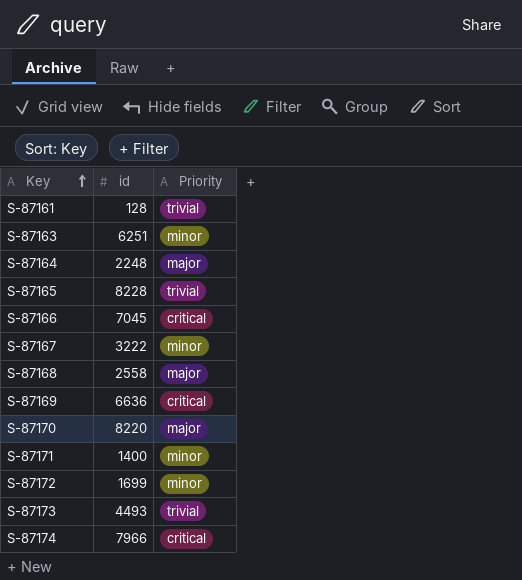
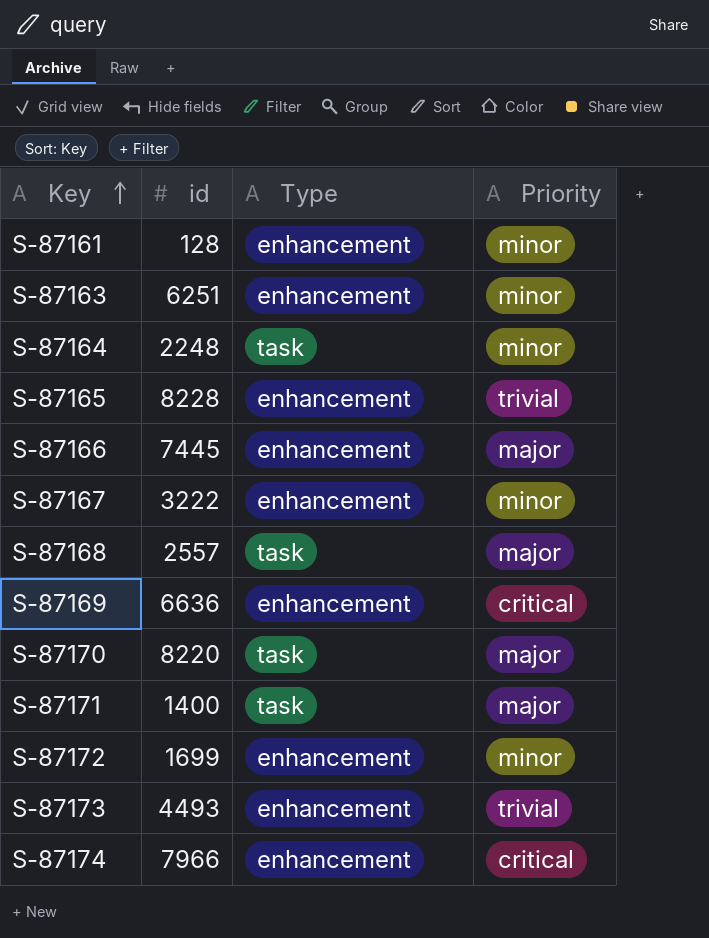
column Type | position: none -> 3
S-87161 | Priority: trivial -> minor
S-87164 | Priority: major -> minor
S-87166 | id: 7045 -> 7445
S-87166 | Priority: critical -> major
S-87168 | id: 2558 -> 2557
S-87171 | Priority: minor -> major

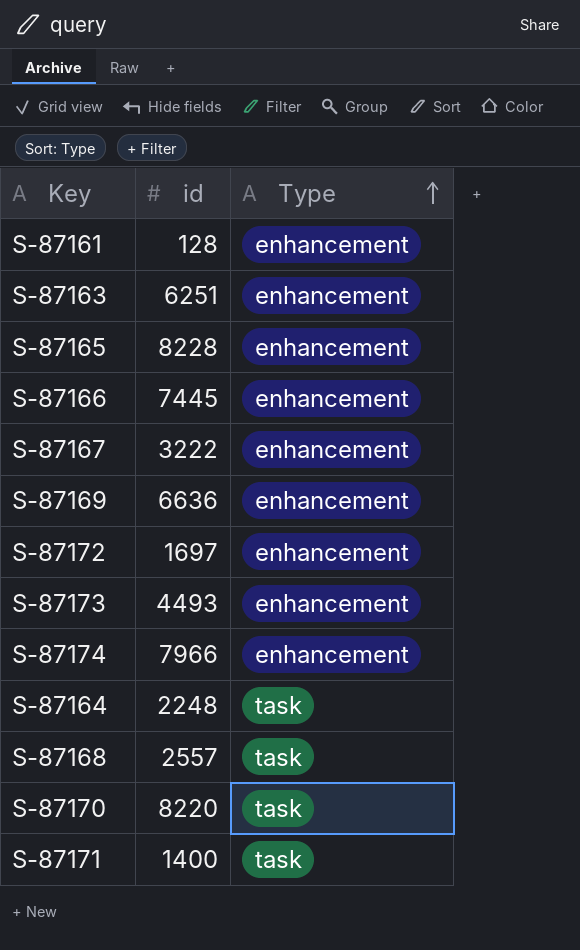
row order: Key ascending -> Type ascending
column Priority | position: 4 -> none
S-87172 | id: 1699 -> 1697

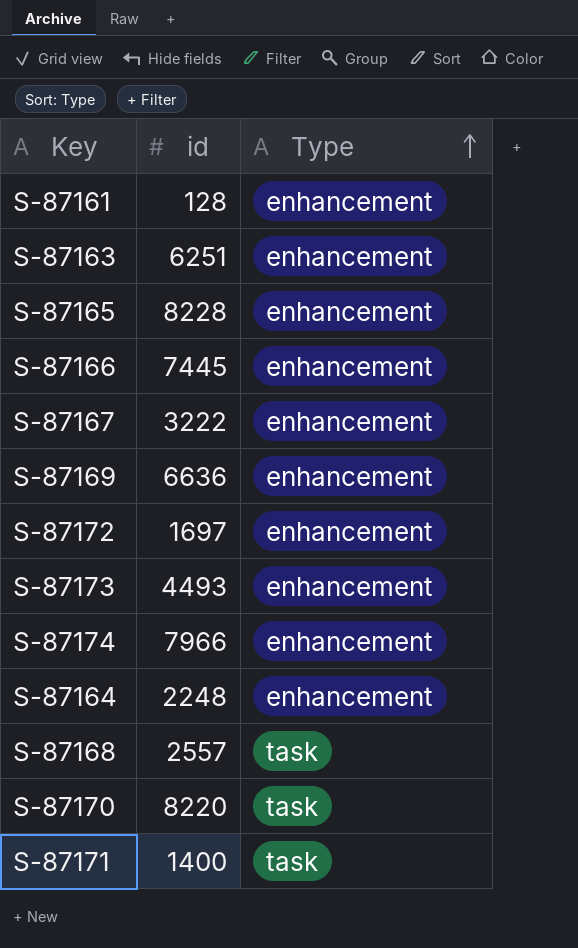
S-87164 | Type: task -> enhancement

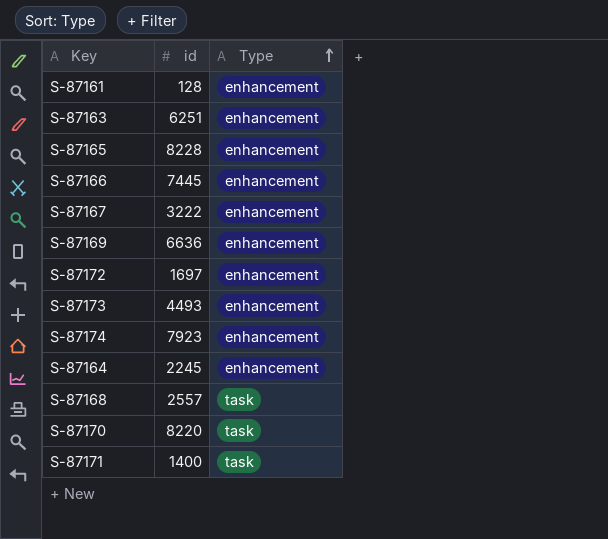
S-87174 | id: 7966 -> 7923
S-87164 | id: 2248 -> 2245

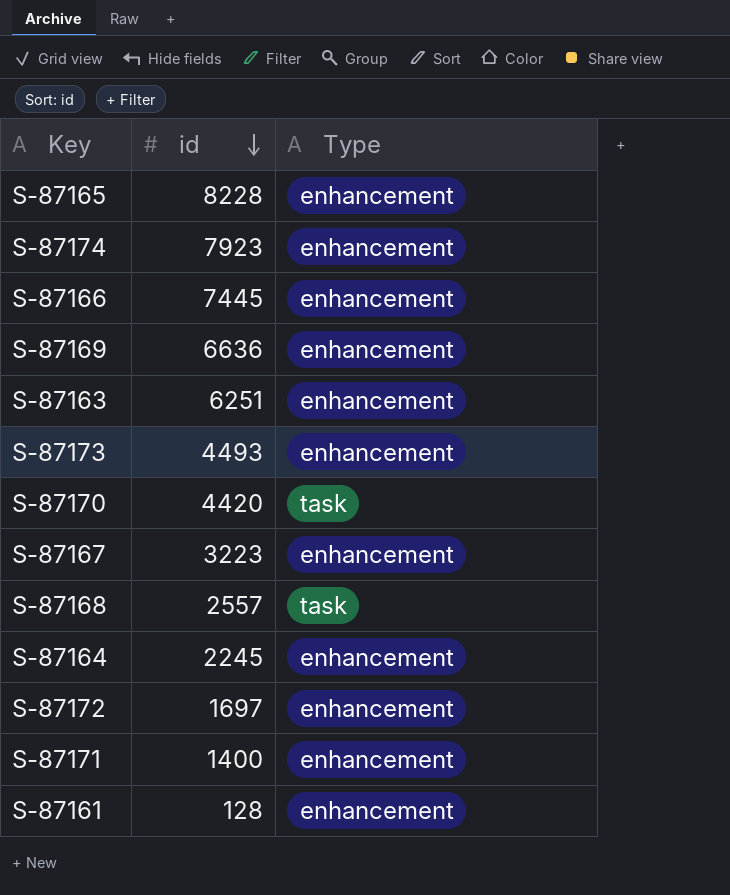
row order: Type ascending -> id descending
S-87170 | id: 8220 -> 4420
S-87167 | id: 3222 -> 3223
S-87171 | Type: task -> enhancement

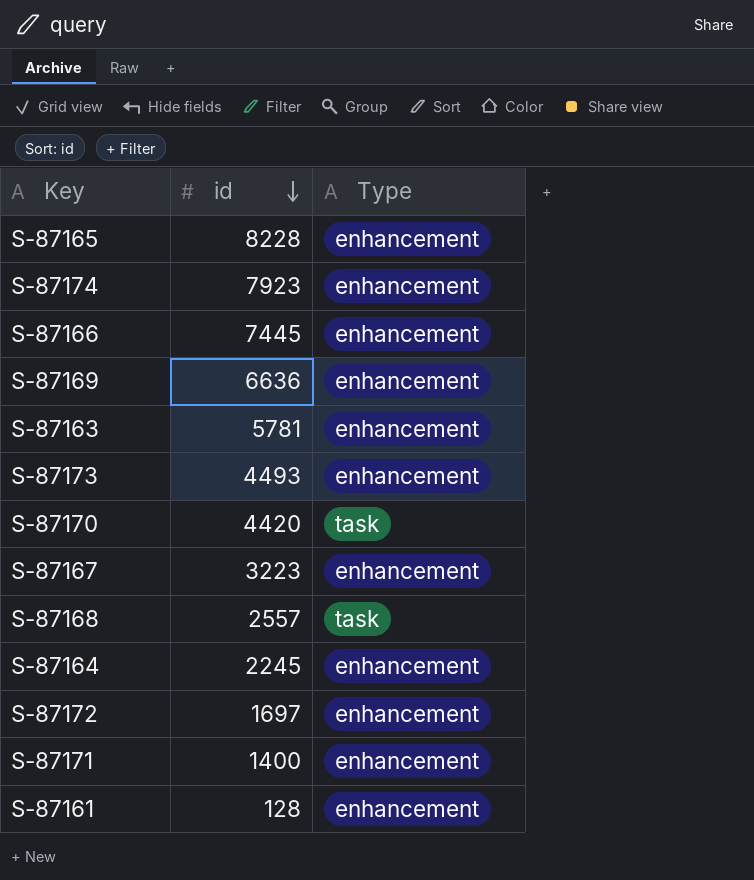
S-87163 | id: 6251 -> 5781

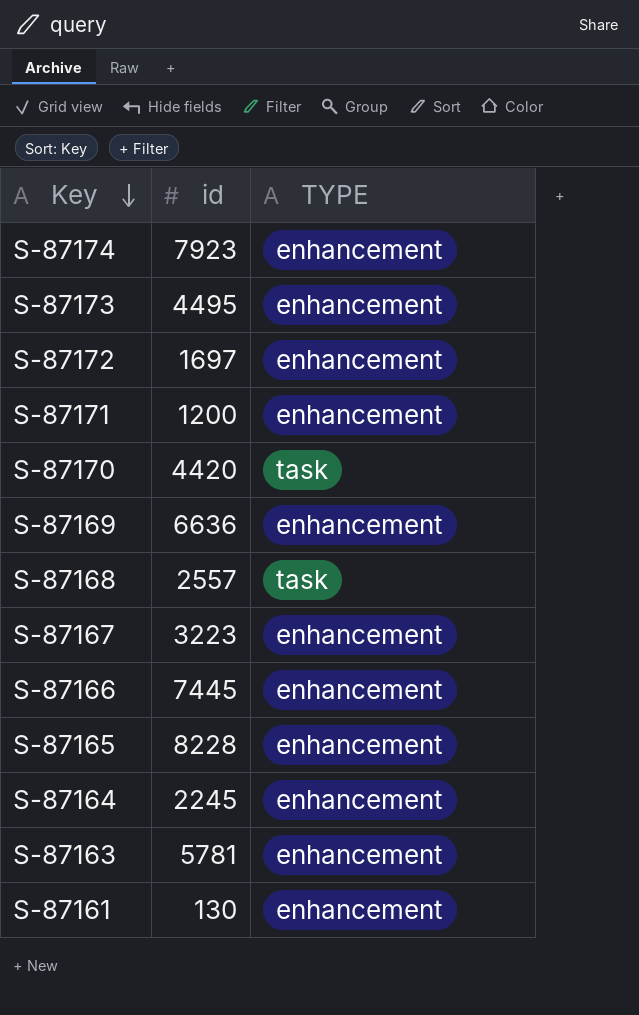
row order: id descending -> Key descending
column name: Type -> TYPE
S-87173 | id: 4493 -> 4495
S-87171 | id: 1400 -> 1200
S-87161 | id: 128 -> 130

